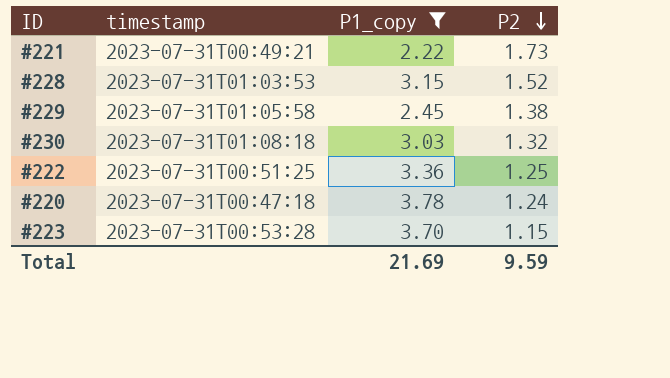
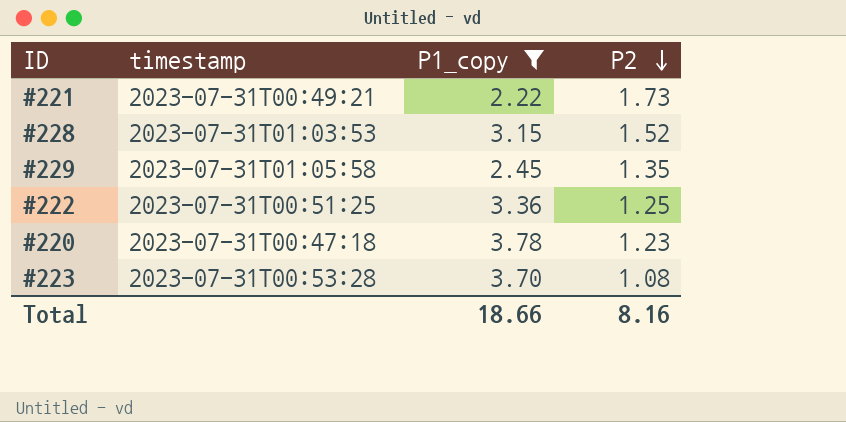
row #230: 2023-07-31T01:08:18 | 3.03 | 1.32 -> none
#229 | P2: 1.38 -> 1.35
#220 | P2: 1.24 -> 1.23
#223 | P2: 1.15 -> 1.08
Total | P1_copy: 21.69 -> 18.66
Total | P2: 9.59 -> 8.16

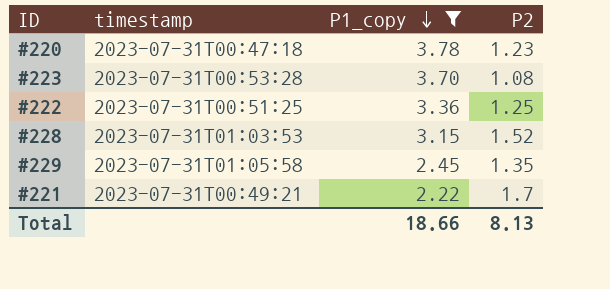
row order: P2 descending -> P1_copy descending
#221 | P2: 1.73 -> 1.7
Total | P2: 8.16 -> 8.13

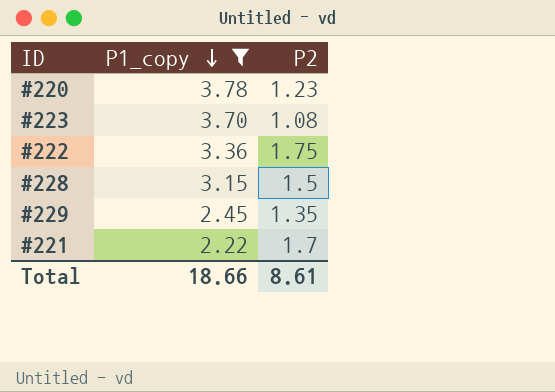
column timestamp | position: 2 -> none
#222 | P2: 1.25 -> 1.75
#228 | P2: 1.52 -> 1.5
Total | P2: 8.13 -> 8.61

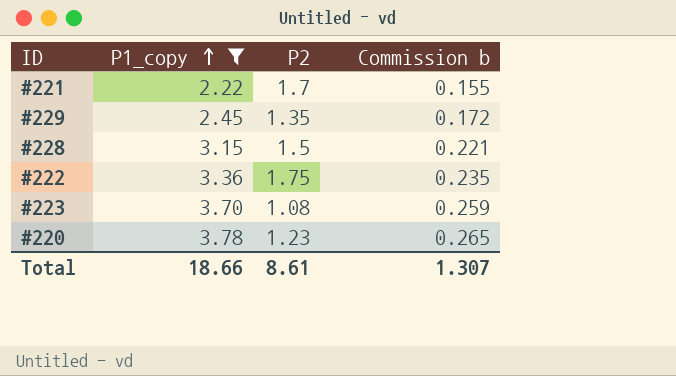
row order: P1_copy descending -> P1_copy ascending
column Commission b | formula: none -> [P1_copy] * 0.07

